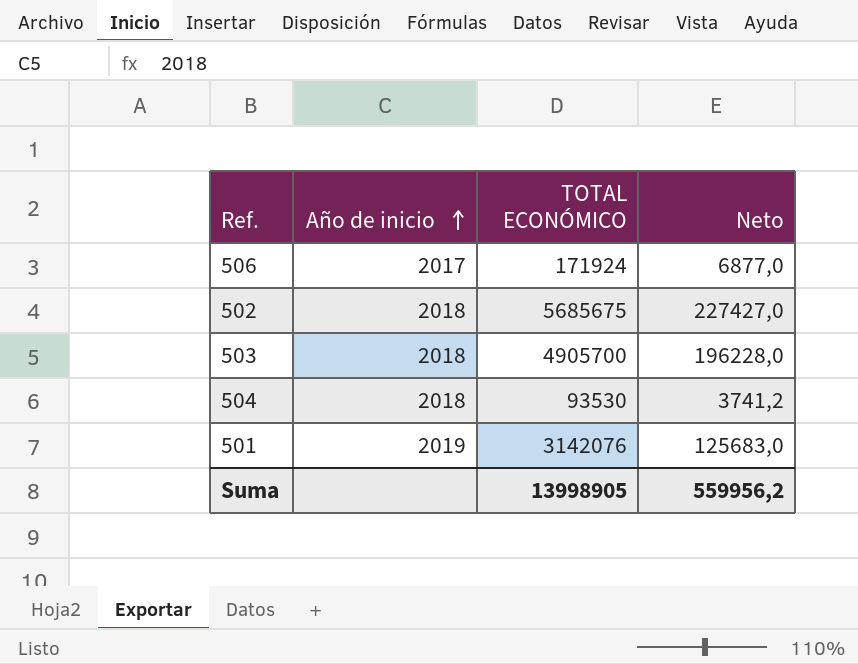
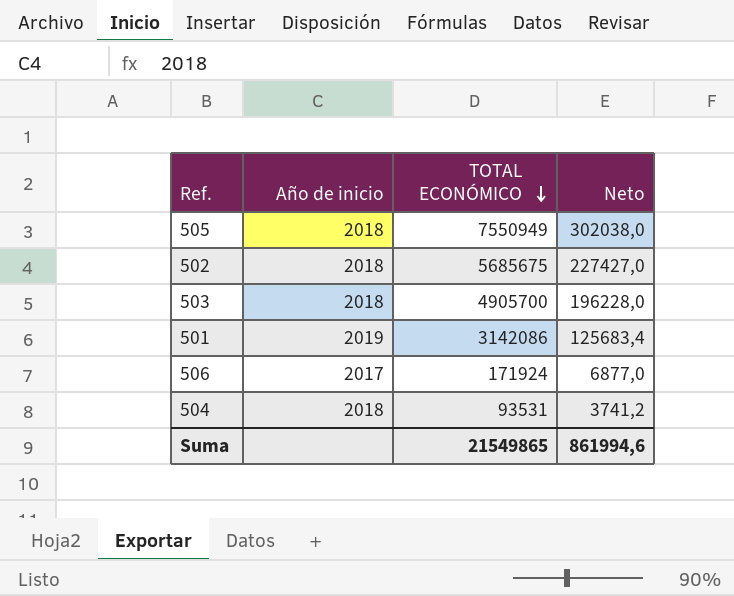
row order: Año de inicio ascending -> TOTAL ECONÓMICO descending
row 505: none -> 2018 | 7550949 | 302038,0
501 | TOTAL ECONÓMICO: 3142076 -> 3142086
501 | Neto: 125683,0 -> 125683,4
504 | TOTAL ECONÓMICO: 93530 -> 93531
Suma | TOTAL ECONÓMICO: 13998905 -> 21549865
Suma | Neto: 559956,2 -> 861994,6

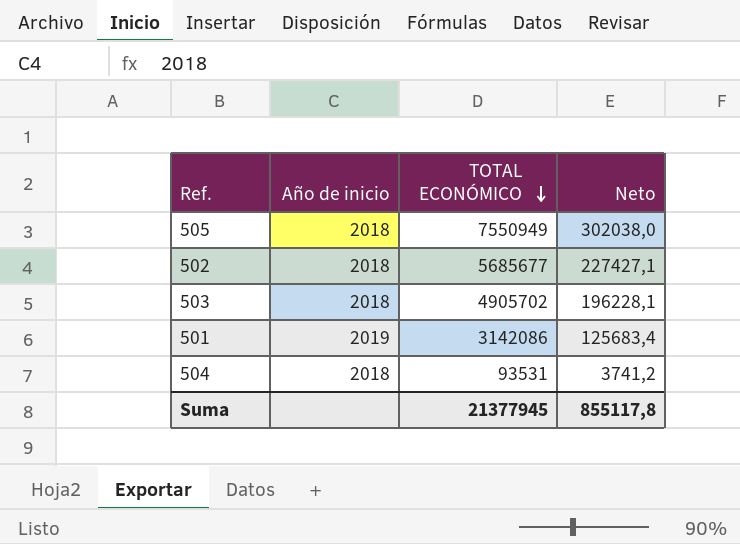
row 506: 2017 | 171924 | 6877,0 -> none
502 | TOTAL ECONÓMICO: 5685675 -> 5685677
502 | Neto: 227427,0 -> 227427,1
503 | TOTAL ECONÓMICO: 4905700 -> 4905702
503 | Neto: 196228,0 -> 196228,1
Suma | TOTAL ECONÓMICO: 21549865 -> 21377945
Suma | Neto: 861994,6 -> 855117,8

